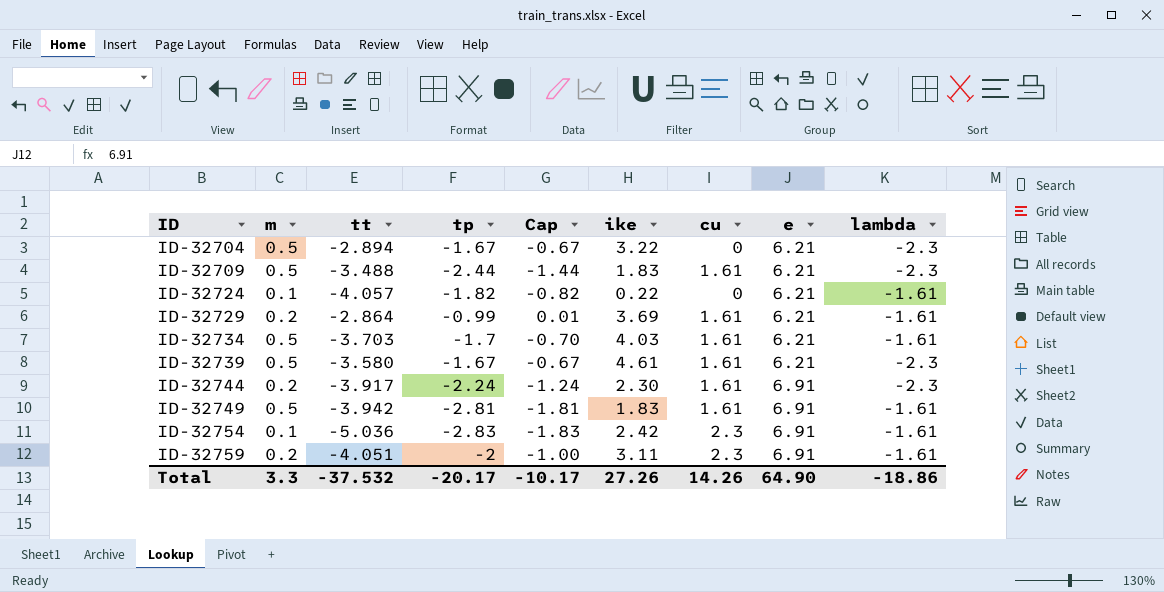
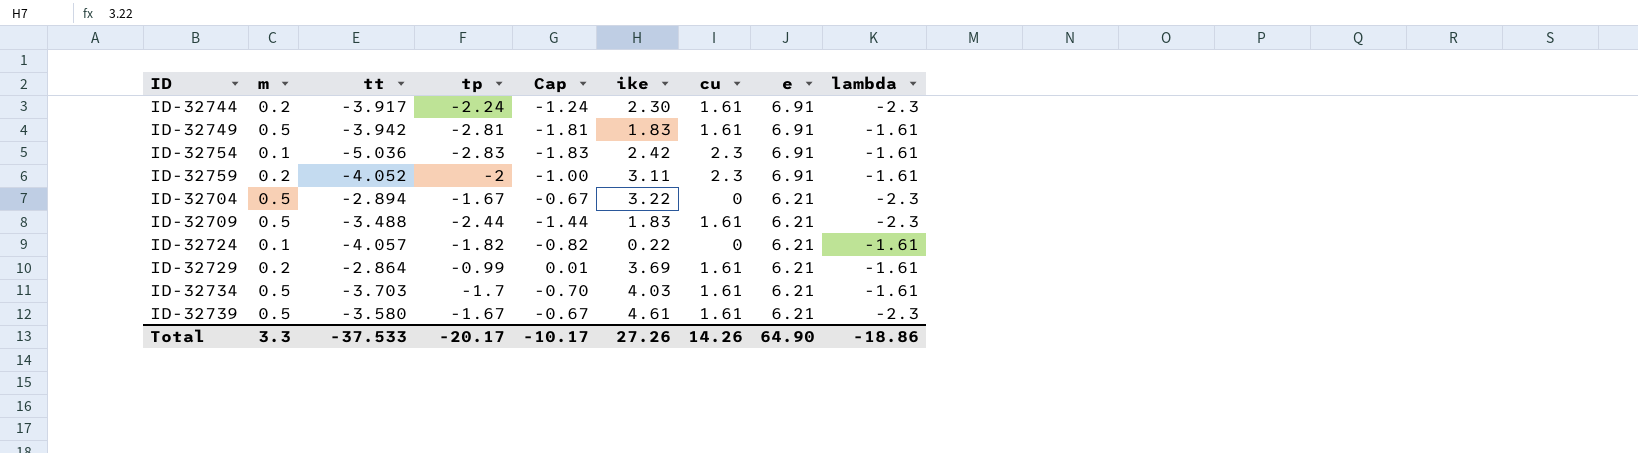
row order: ID ascending -> e descending
ID-32759 | tt: -4.051 -> -4.052
Total | tt: -37.532 -> -37.533

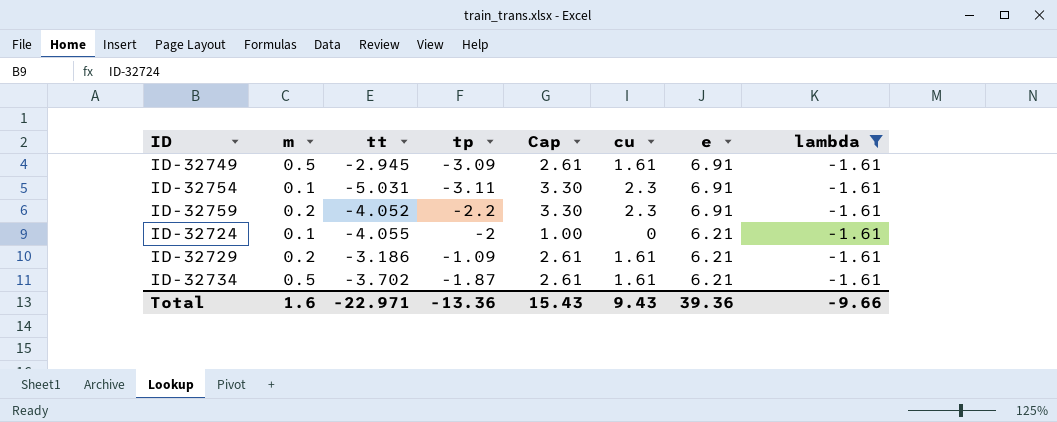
filter: none -> lambda = -1.61
column ike | position: 6 -> none
column Cap | formula: [tp] + 1 -> [cu] + 1
ID-32749 | tt: -3.942 -> -2.945
ID-32749 | tp: -2.81 -> -3.09
ID-32754 | tt: -5.036 -> -5.031
ID-32754 | tp: -2.83 -> -3.11
ID-32759 | tp: -2 -> -2.2
ID-32724 | tt: -4.057 -> -4.055
ID-32724 | tp: -1.82 -> -2
ID-32729 | tt: -2.864 -> -3.186
ID-32729 | tp: -0.99 -> -1.09
ID-32734 | tt: -3.703 -> -3.702
ID-32734 | tp: -1.7 -> -1.87
Total | m: 3.3 -> 1.6
Total | tt: -37.533 -> -22.971
Total | tp: -20.17 -> -13.36
Total | Cap: -10.17 -> 15.43
Total | cu: 14.26 -> 9.43
Total | e: 64.90 -> 39.36
Total | lambda: -18.86 -> -9.66

